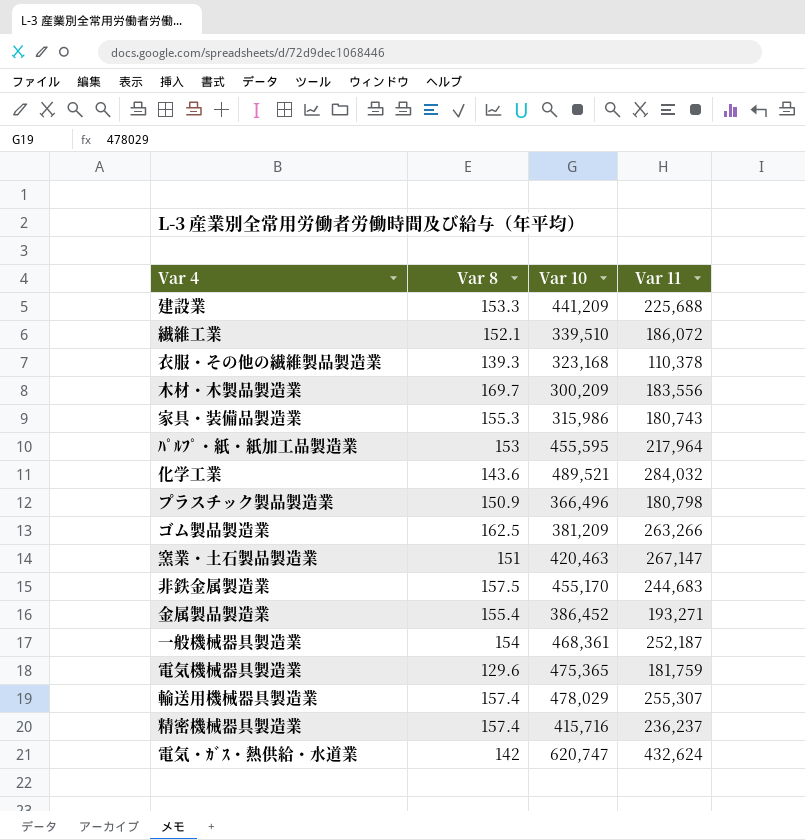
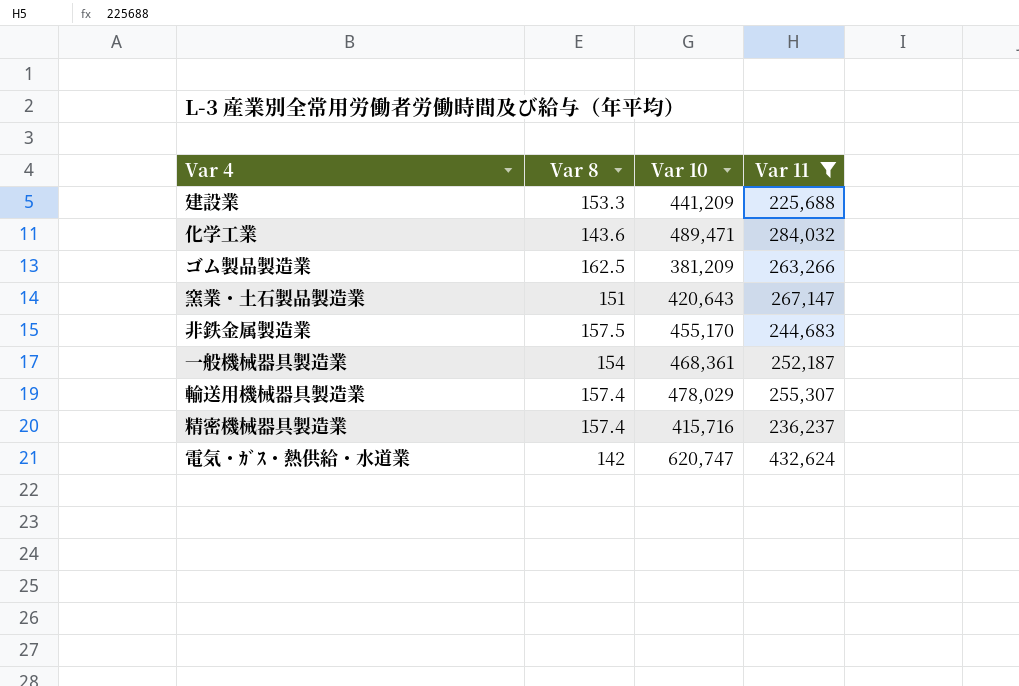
filter: none -> Var 11 >= 225,688
化学工業 | Var 10: 489,521 -> 489,471
窯業・土石製品製造業 | Var 10: 420,463 -> 420,643

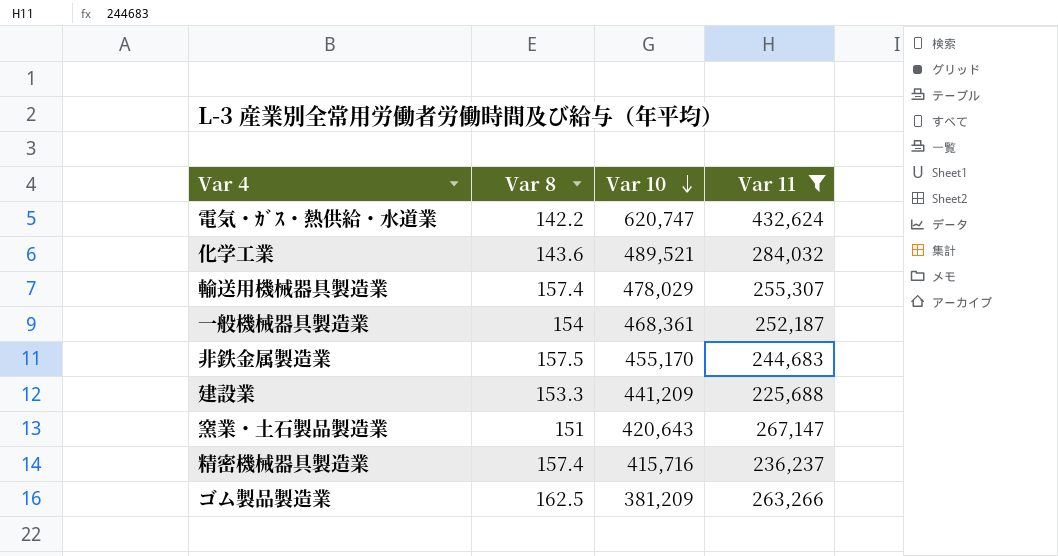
row order: none -> Var 10 descending
電気・ｶﾞｽ・熱供給・水道業 | Var 8: 142 -> 142.2
化学工業 | Var 10: 489,471 -> 489,521

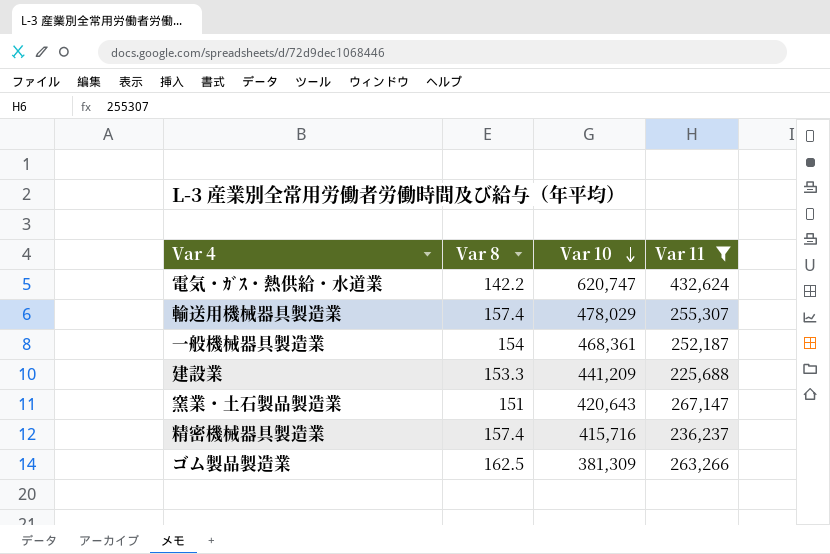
row 化学工業: 143.6 | 489,521 | 284,032 -> none
row 非鉄金属製造業: 157.5 | 455,170 | 244,683 -> none
ゴム製品製造業 | Var 10: 381,209 -> 381,309

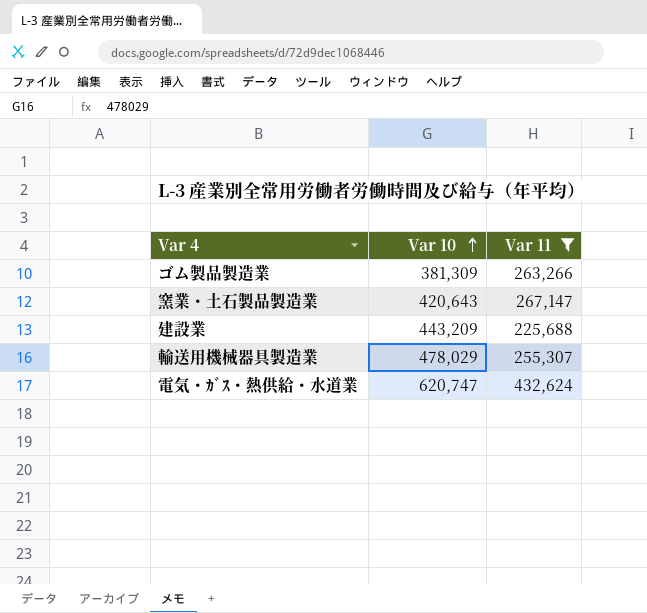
row order: Var 10 descending -> Var 10 ascending
column Var 8 | position: 2 -> none
row 一般機械器具製造業: 154 | 468,361 | 252,187 -> none
row 精密機械器具製造業: 157.4 | 415,716 | 236,237 -> none
建設業 | Var 10: 441,209 -> 443,209

